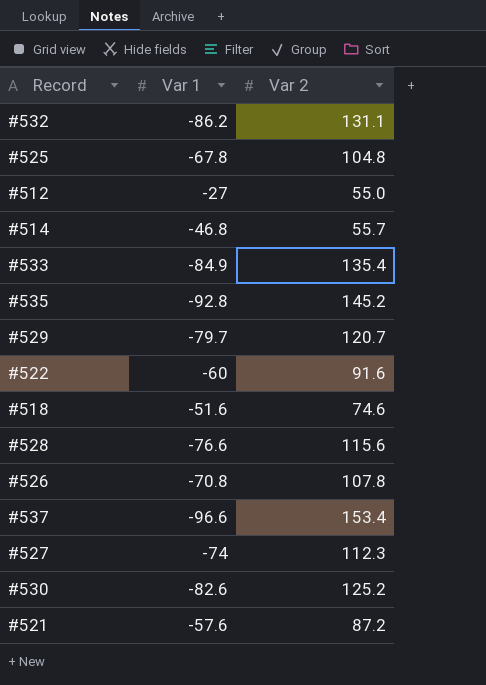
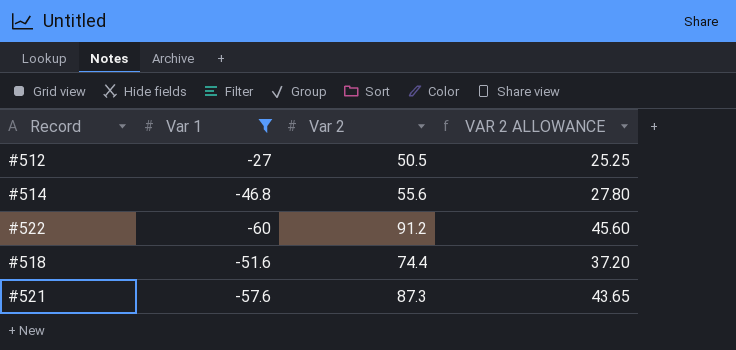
filter: none -> Var 1 >= -60
column VAR 2 ALLOWANCE | formula: none -> [Var 2] * 0.5
#512 | Var 2: 55.0 -> 50.5
#514 | Var 2: 55.7 -> 55.6
#522 | Var 2: 91.6 -> 91.2
#518 | Var 2: 74.6 -> 74.4
#521 | Var 2: 87.2 -> 87.3

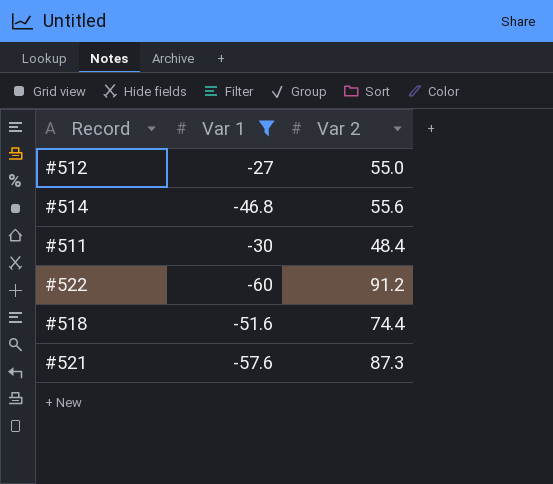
column VAR 2 ALLOWANCE | formula: [Var 2] * 0.5 -> none
#512 | Var 2: 50.5 -> 55.0
row #511: none -> -30 | 48.4

